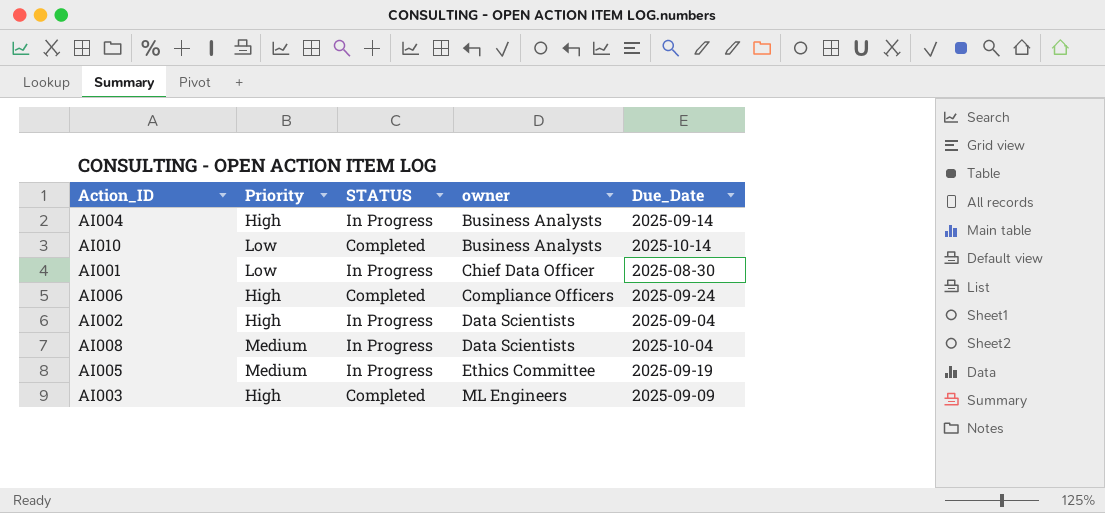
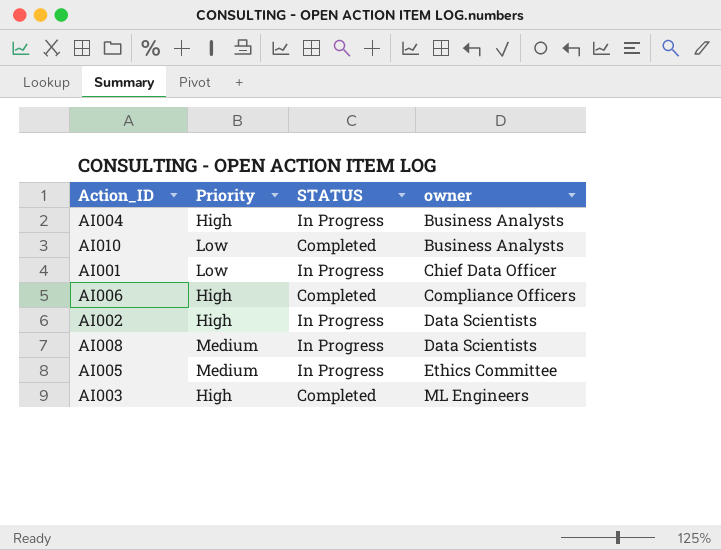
column Due_Date | position: 5 -> none

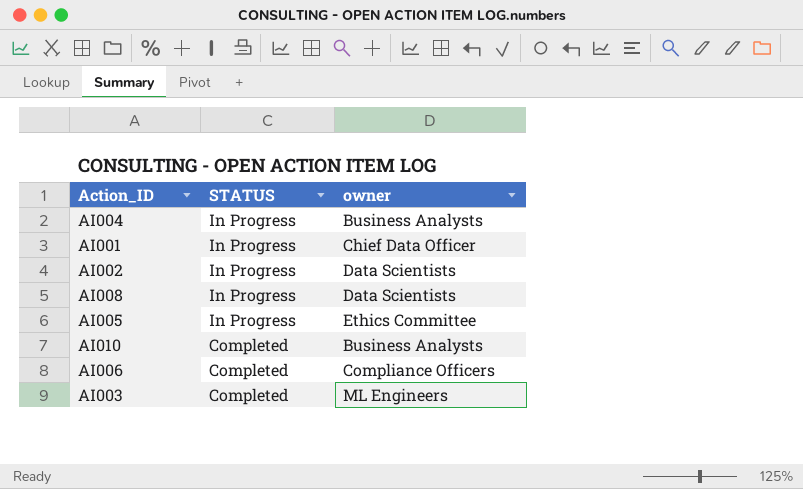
row order: owner ascending -> STATUS descending
column Priority | position: 2 -> none

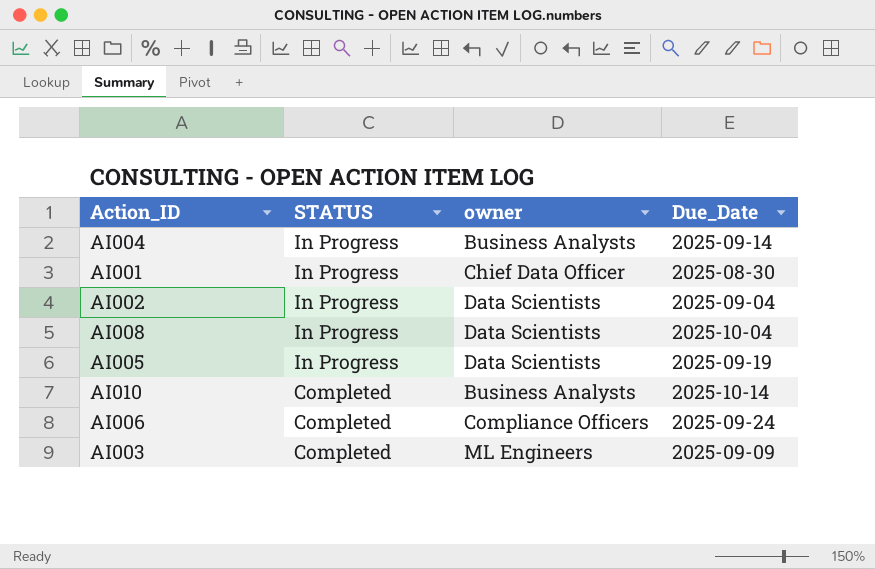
column Due_Date | position: none -> 4
AI005 | owner: Ethics Committee -> Data Scientists

